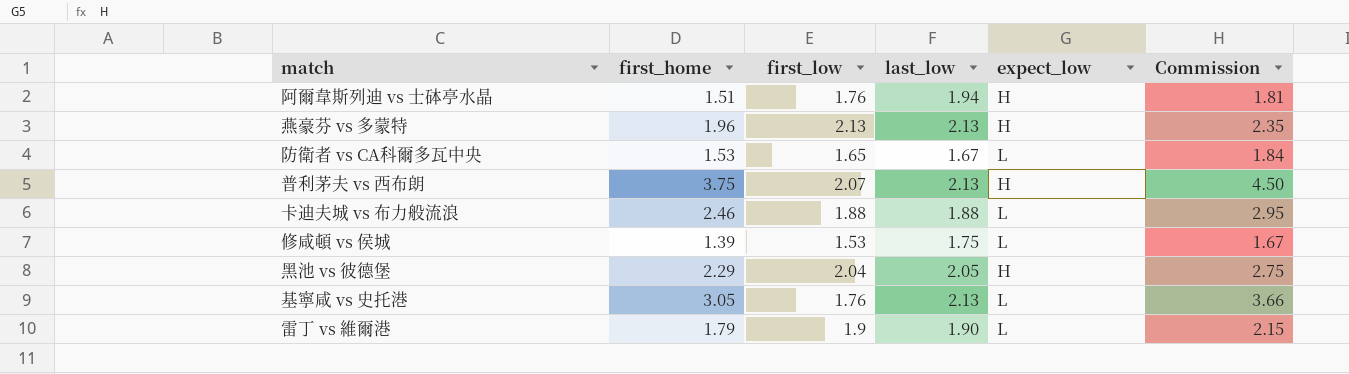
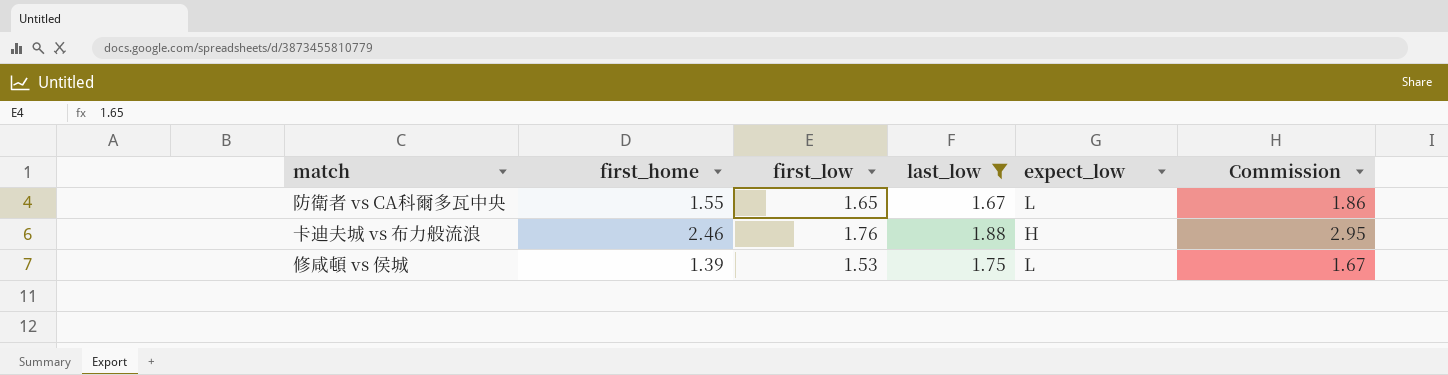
filter: none -> last_low <= 1.88
防衛者 vs CA科爾多瓦中央 | first_home: 1.53 -> 1.55
防衛者 vs CA科爾多瓦中央 | Commission: 1.84 -> 1.86
卡迪夫城 vs 布力般流浪 | first_low: 1.88 -> 1.76
卡迪夫城 vs 布力般流浪 | expect_low: L -> H

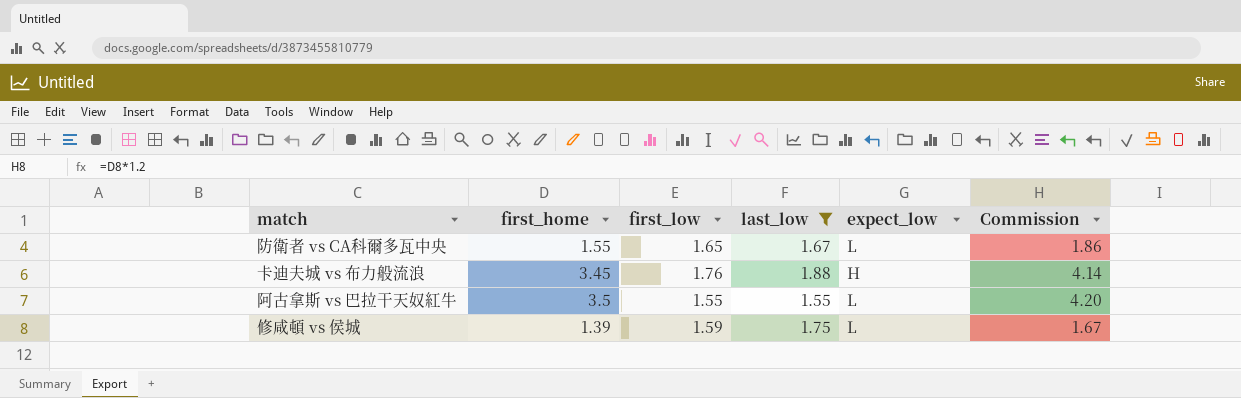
卡迪夫城 vs 布力般流浪 | first_home: 2.46 -> 3.45
卡迪夫城 vs 布力般流浪 | Commission: 2.95 -> 4.14
row 阿古拿斯 vs 巴拉干天奴紅牛: none -> 3.5 | 1.55 | 1.55 | L | 4.20
修咸頓 vs 侯城 | first_low: 1.53 -> 1.59

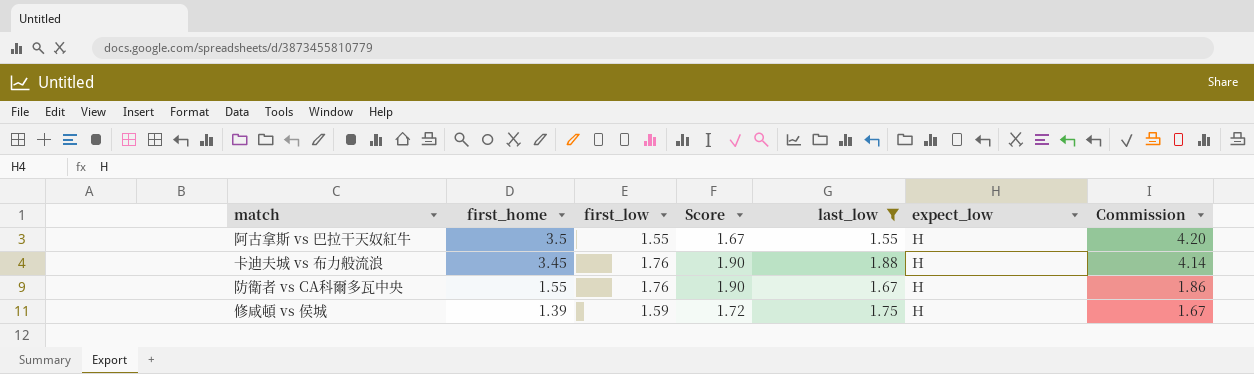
row order: none -> first_home descending
column Score | formula: none -> [first_low] * 1.08
阿古拿斯 vs 巴拉干天奴紅牛 | expect_low: L -> H
防衛者 vs CA科爾多瓦中央 | first_low: 1.65 -> 1.76
防衛者 vs CA科爾多瓦中央 | expect_low: L -> H
修咸頓 vs 侯城 | expect_low: L -> H

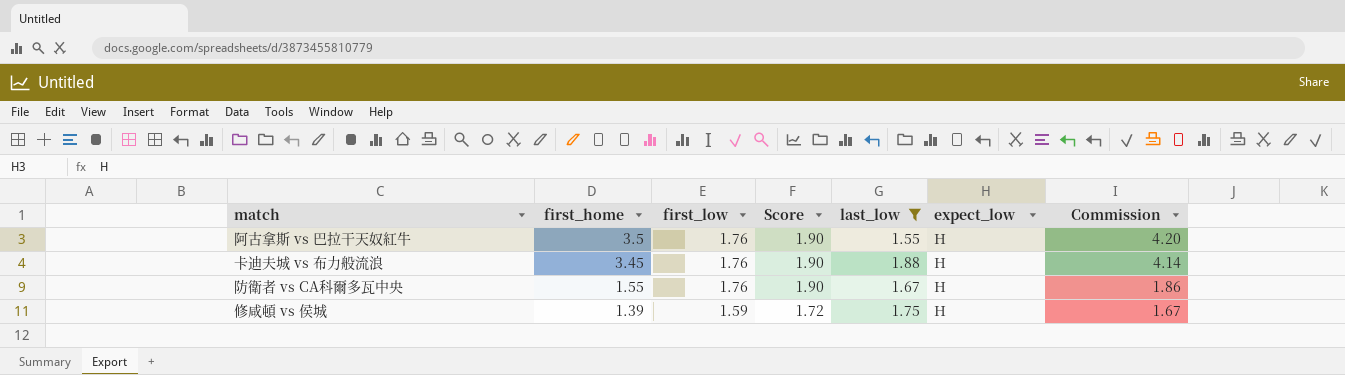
阿古拿斯 vs 巴拉干天奴紅牛 | first_low: 1.55 -> 1.76
阿古拿斯 vs 巴拉干天奴紅牛 | Score: 1.67 -> 1.90

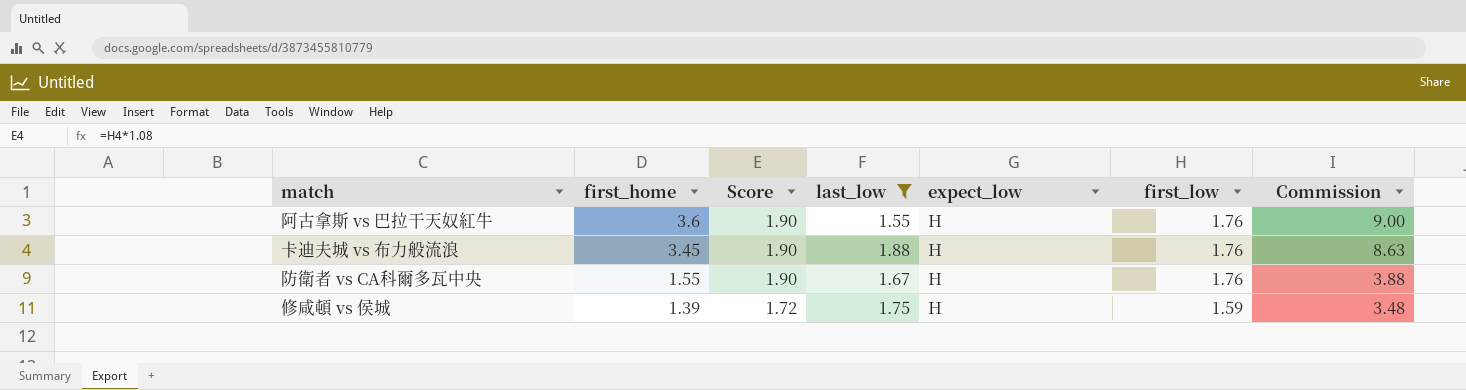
column first_low | position: 3 -> 6
column Commission | formula: [first_home] * 1.2 -> [first_home] * 2.5
阿古拿斯 vs 巴拉干天奴紅牛 | first_home: 3.5 -> 3.6

